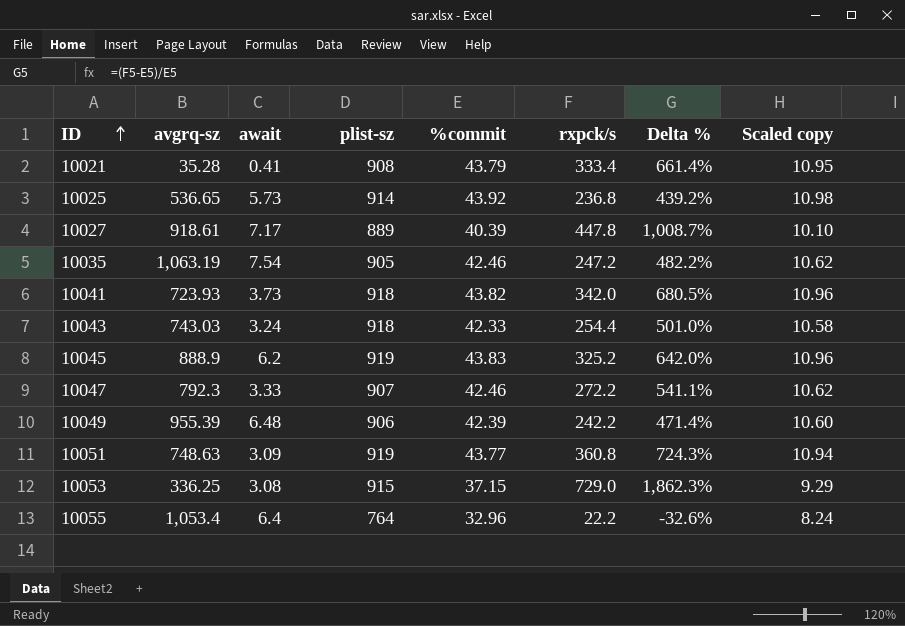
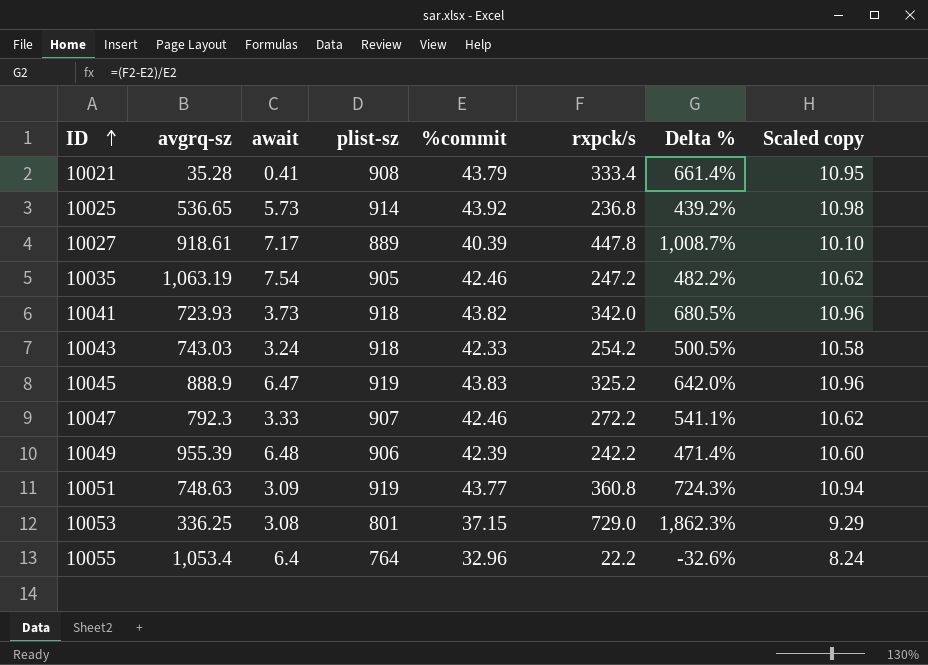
10043 | rxpck/s: 254.4 -> 254.2
10043 | Delta %: 501.0% -> 500.5%
10045 | await: 6.2 -> 6.47
10053 | plist-sz: 915 -> 801

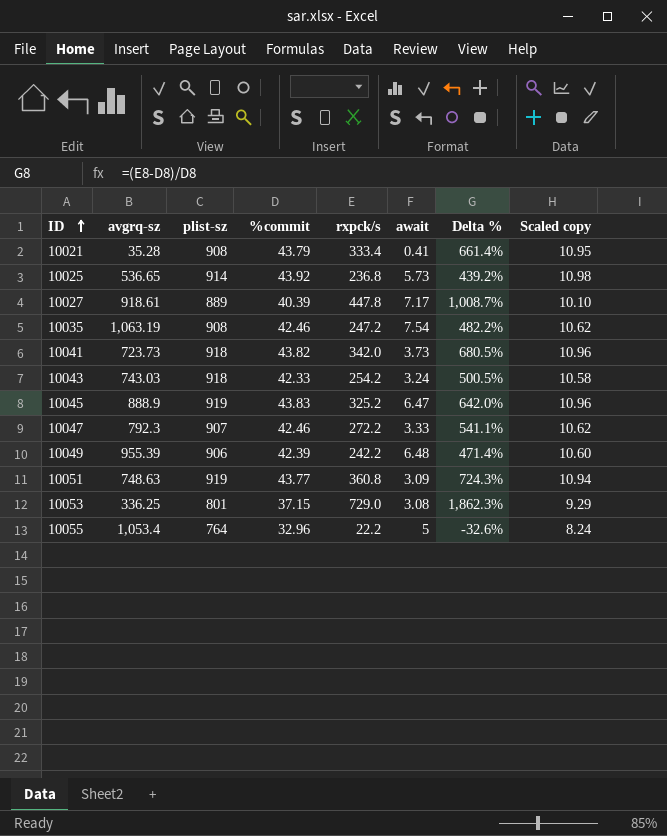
column await | position: 3 -> 6
10035 | plist-sz: 905 -> 908
10041 | avgrq-sz: 723.93 -> 723.73
10055 | await: 6.4 -> 5

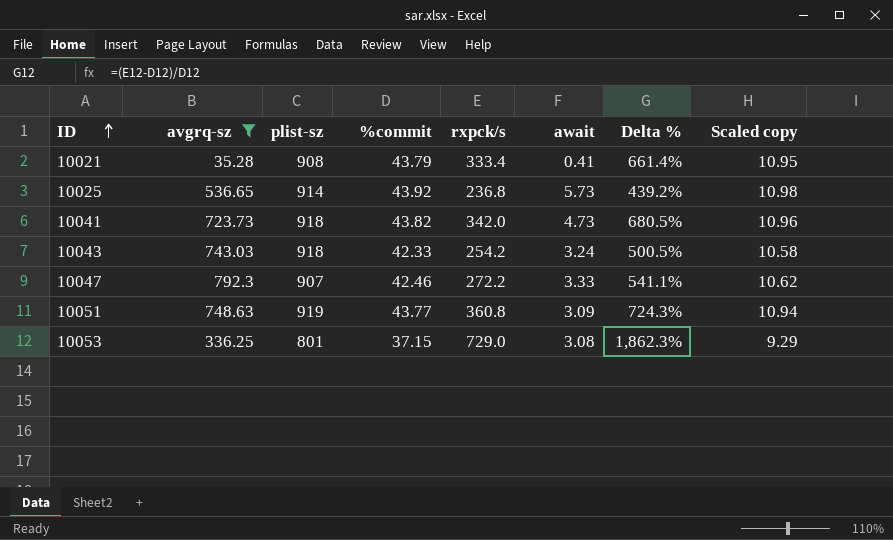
filter: none -> avgrq-sz <= 792.3
10041 | await: 3.73 -> 4.73

